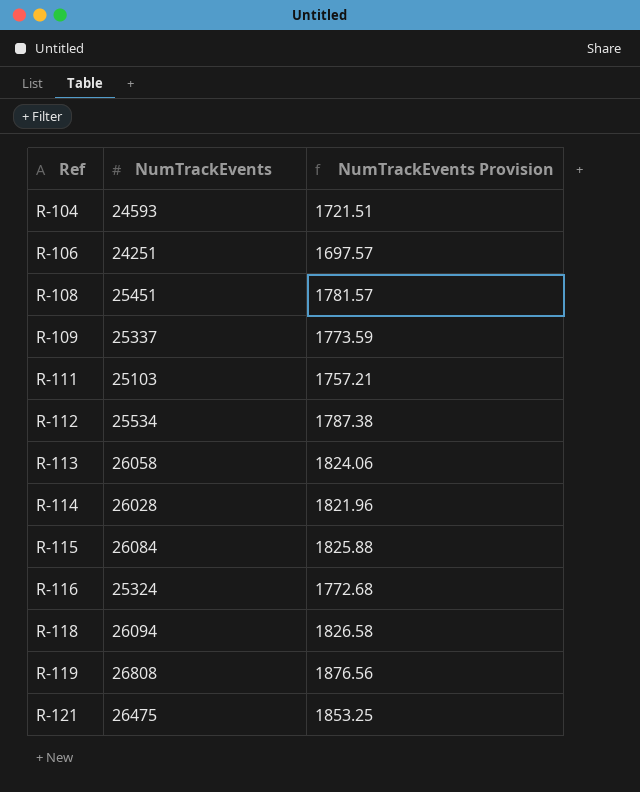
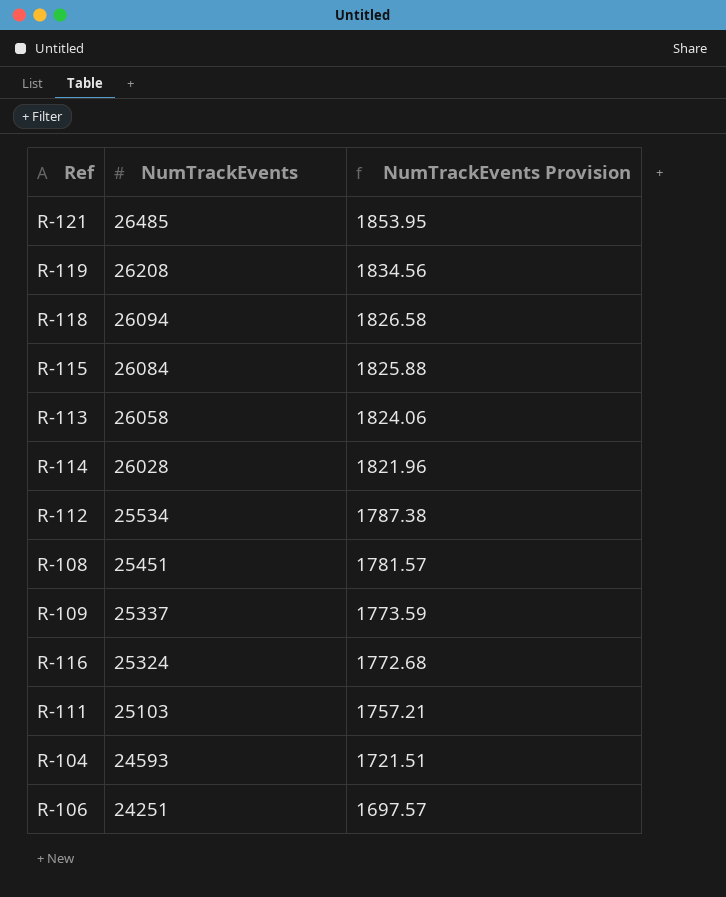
row order: Ref ascending -> NumTrackEvents descending
R-121 | NumTrackEvents: 26475 -> 26485
R-121 | NumTrackEvents Provision: 1853.25 -> 1853.95
R-119 | NumTrackEvents: 26808 -> 26208
R-119 | NumTrackEvents Provision: 1876.56 -> 1834.56

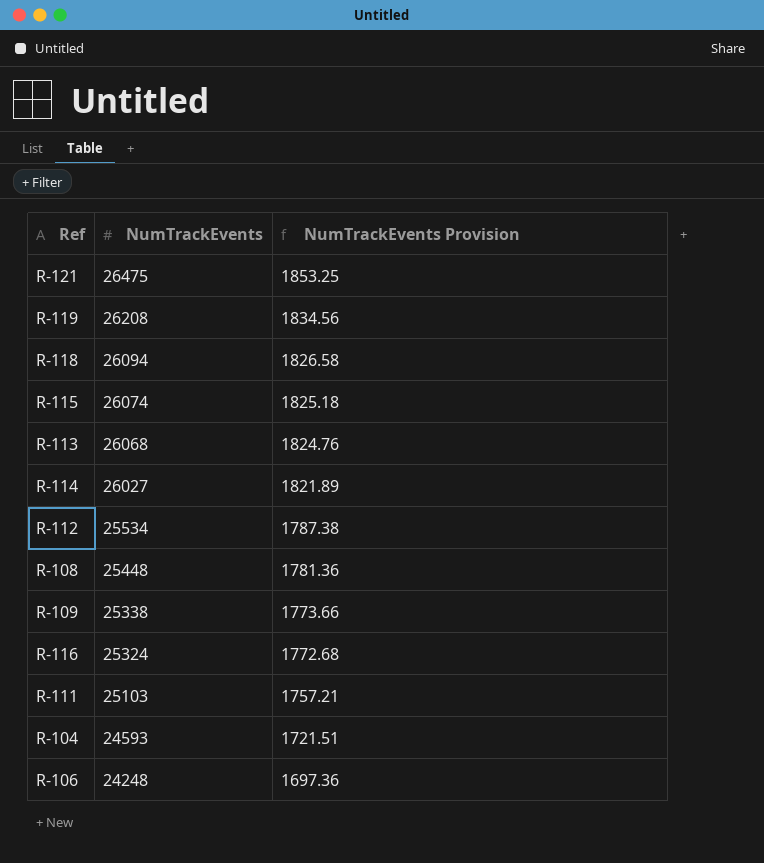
R-121 | NumTrackEvents: 26485 -> 26475
R-121 | NumTrackEvents Provision: 1853.95 -> 1853.25
R-115 | NumTrackEvents: 26084 -> 26074
R-115 | NumTrackEvents Provision: 1825.88 -> 1825.18
R-113 | NumTrackEvents: 26058 -> 26068
R-113 | NumTrackEvents Provision: 1824.06 -> 1824.76
R-114 | NumTrackEvents: 26028 -> 26027
R-114 | NumTrackEvents Provision: 1821.96 -> 1821.89
R-108 | NumTrackEvents: 25451 -> 25448
R-108 | NumTrackEvents Provision: 1781.57 -> 1781.36
R-109 | NumTrackEvents: 25337 -> 25338
R-109 | NumTrackEvents Provision: 1773.59 -> 1773.66
R-106 | NumTrackEvents: 24251 -> 24248
R-106 | NumTrackEvents Provision: 1697.57 -> 1697.36

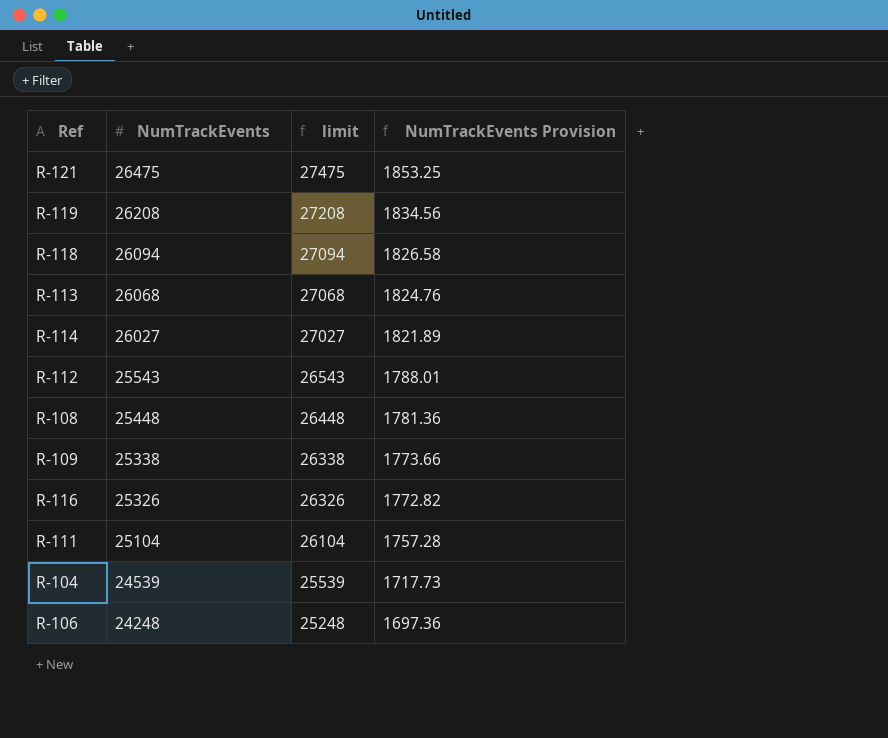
column limit | formula: none -> [NumTrackEvents] + 1000
row R-115: 26074 | 1825.18 -> none
R-112 | NumTrackEvents: 25534 -> 25543
R-112 | NumTrackEvents Provision: 1787.38 -> 1788.01
R-116 | NumTrackEvents: 25324 -> 25326
R-116 | NumTrackEvents Provision: 1772.68 -> 1772.82
R-111 | NumTrackEvents: 25103 -> 25104
R-111 | NumTrackEvents Provision: 1757.21 -> 1757.28
R-104 | NumTrackEvents: 24593 -> 24539
R-104 | NumTrackEvents Provision: 1721.51 -> 1717.73

